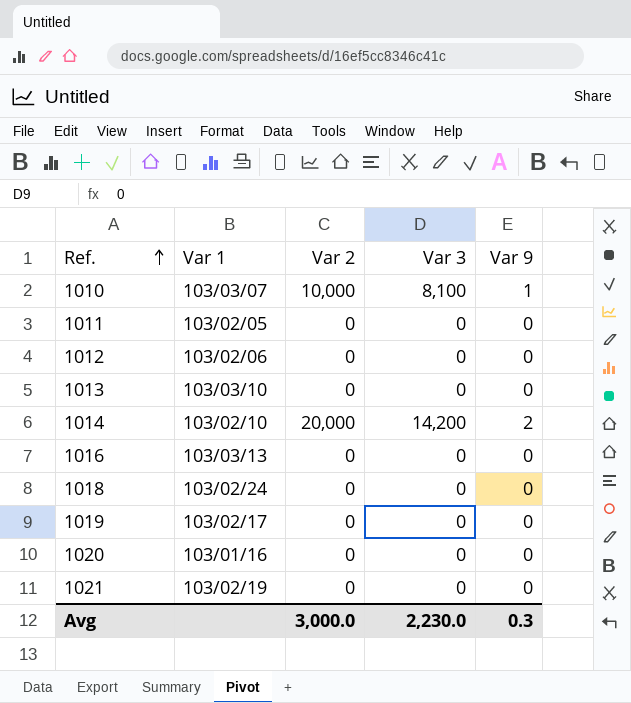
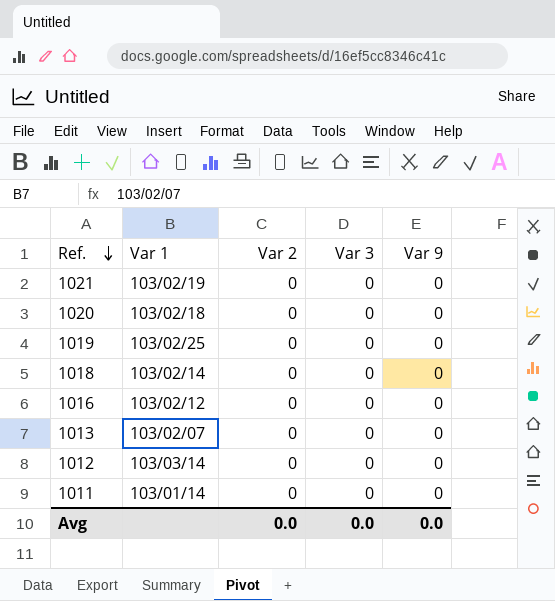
row order: Ref. ascending -> Ref. descending
row 1010: 103/03/07 | 10,000 | 8,100 | 1 -> none
row 1014: 103/02/10 | 20,000 | 14,200 | 2 -> none
1020 | Var 1: 103/01/16 -> 103/02/18
1019 | Var 1: 103/02/17 -> 103/02/25
1018 | Var 1: 103/02/24 -> 103/02/14
1016 | Var 1: 103/03/13 -> 103/02/12
1013 | Var 1: 103/03/10 -> 103/02/07
1012 | Var 1: 103/02/06 -> 103/03/14
1011 | Var 1: 103/02/05 -> 103/01/14
Avg | Var 2: 3,000.0 -> 0.0
Avg | Var 3: 2,230.0 -> 0.0
Avg | Var 9: 0.3 -> 0.0

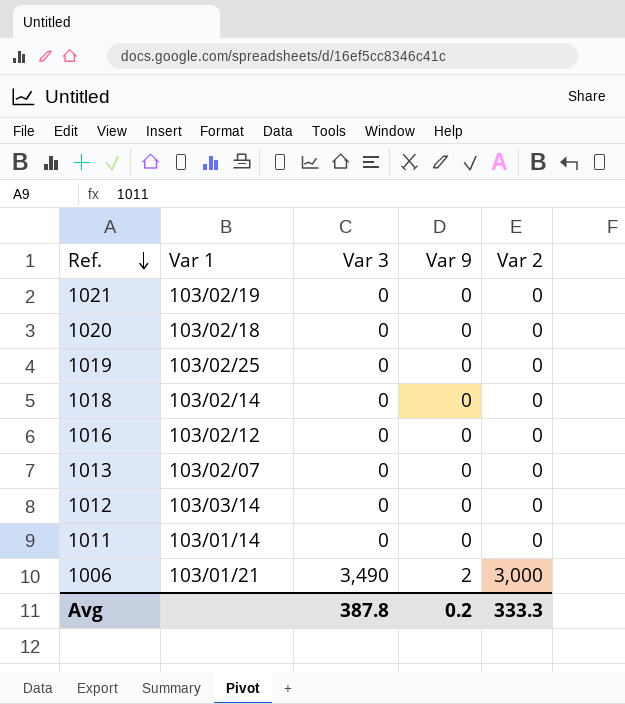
column Var 2 | position: 3 -> 5
row 1006: none -> 103/01/21 | 3,490 | 2 | 3,000
Avg | Var 3: 0.0 -> 387.8
Avg | Var 9: 0.0 -> 0.2
Avg | Var 2: 0.0 -> 333.3

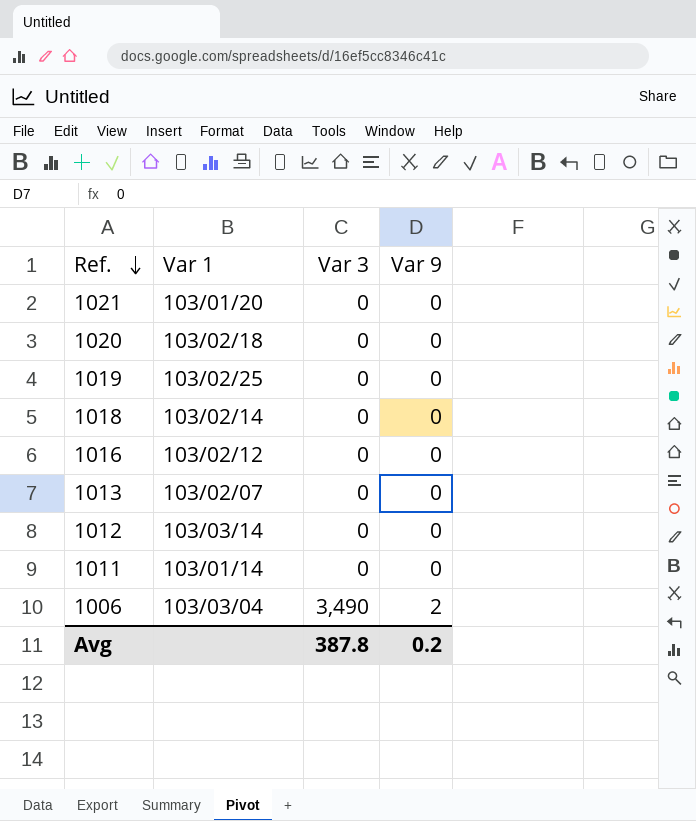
column Var 2 | position: 5 -> none
1021 | Var 1: 103/02/19 -> 103/01/20
1006 | Var 1: 103/01/21 -> 103/03/04

